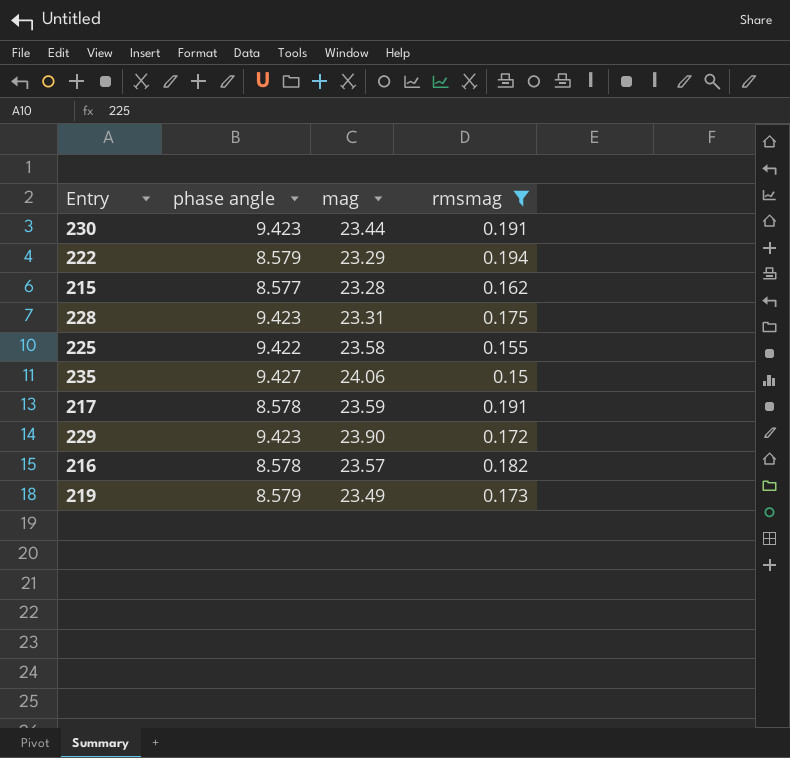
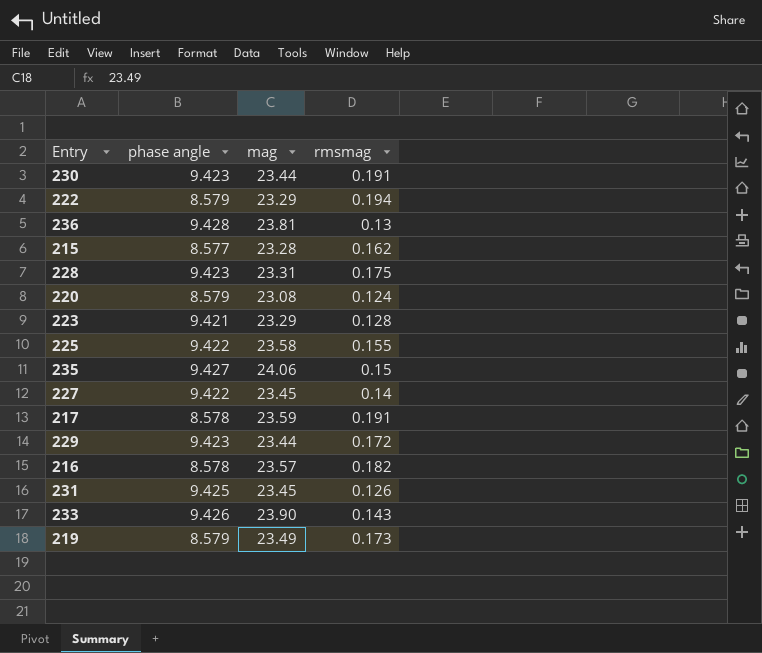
filter: rmsmag >= 0.15 -> none
229 | mag: 23.90 -> 23.44

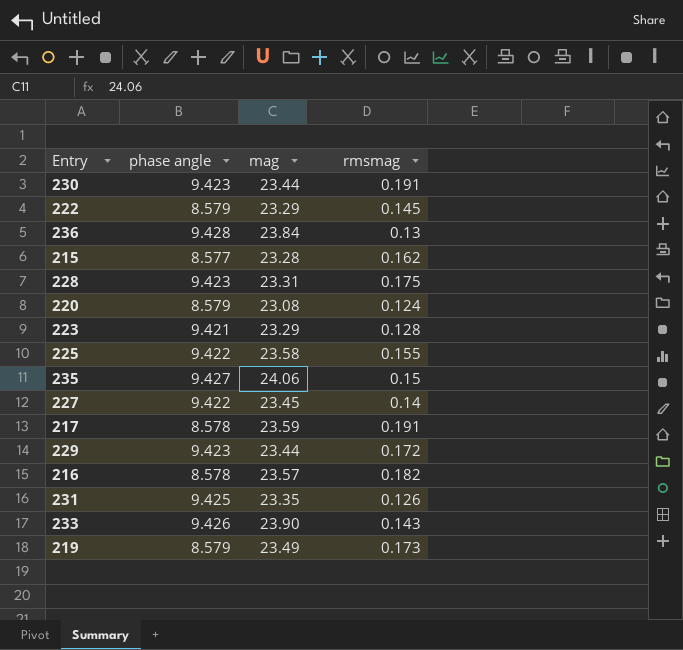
222 | rmsmag: 0.194 -> 0.145
236 | mag: 23.81 -> 23.84
231 | mag: 23.45 -> 23.35

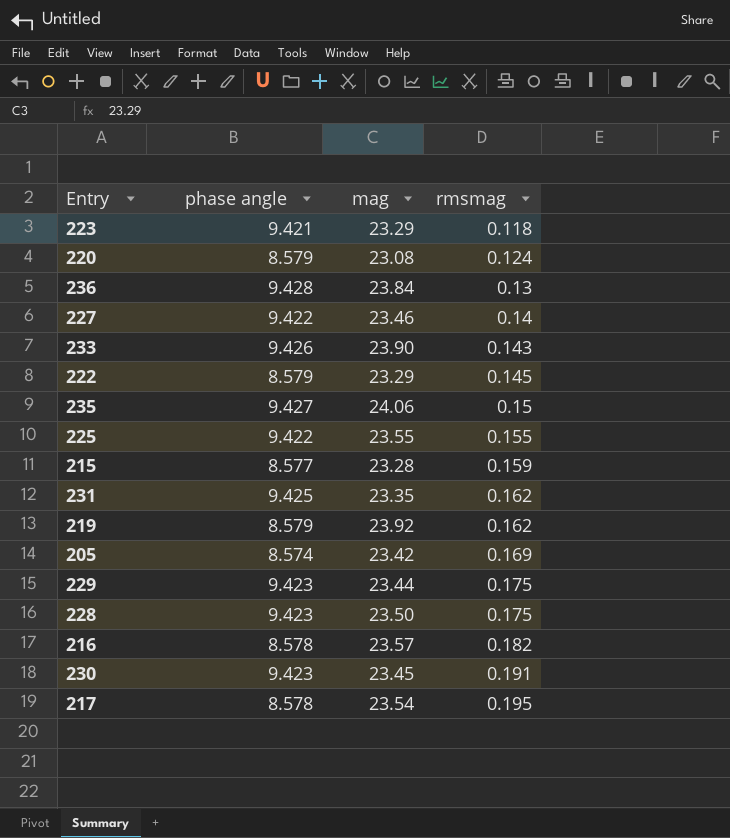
row order: none -> rmsmag ascending
223 | rmsmag: 0.128 -> 0.118
227 | mag: 23.45 -> 23.46
225 | mag: 23.58 -> 23.55
215 | rmsmag: 0.162 -> 0.159
231 | rmsmag: 0.126 -> 0.162
219 | mag: 23.49 -> 23.92
219 | rmsmag: 0.173 -> 0.162
row 205: none -> 8.574 | 23.42 | 0.169
229 | rmsmag: 0.172 -> 0.175
228 | mag: 23.31 -> 23.50
230 | mag: 23.44 -> 23.45
217 | mag: 23.59 -> 23.54
217 | rmsmag: 0.191 -> 0.195

